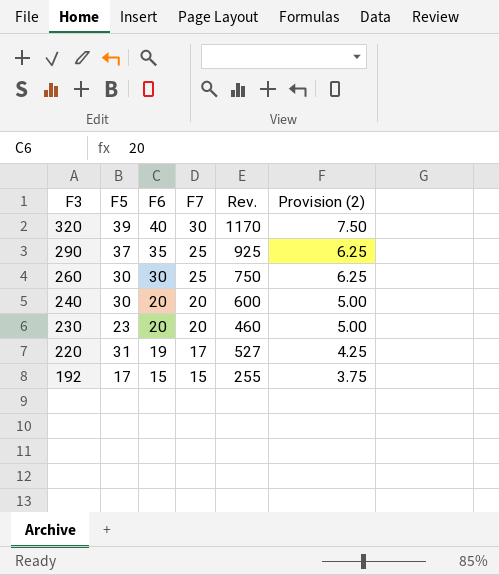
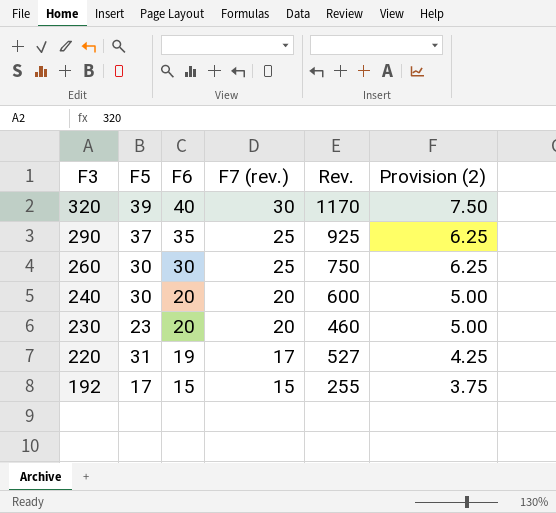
column name: F7 -> F7 (rev.)

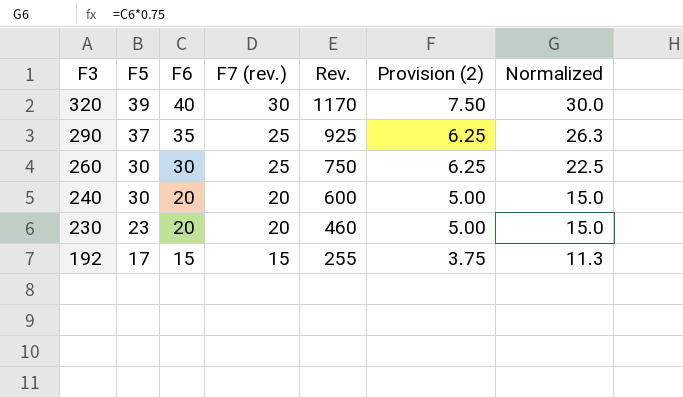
column Normalized | formula: none -> [F6] * 0.75
row 220: 31 | 19 | 17 | 527 | 4.25 -> none

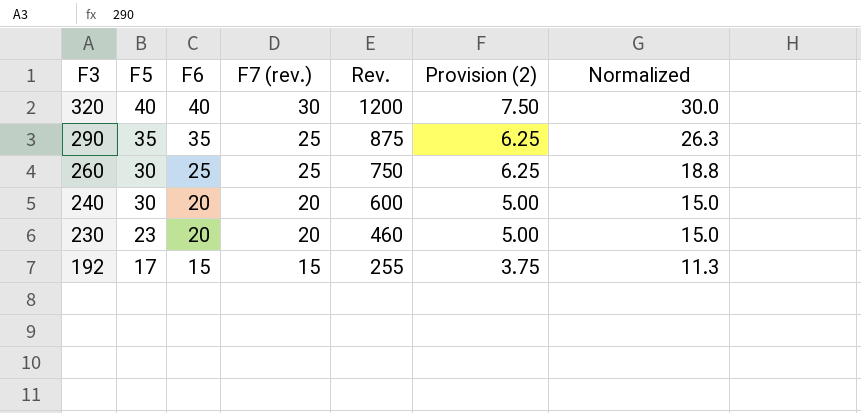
320 | F5: 39 -> 40
320 | Rev.: 1170 -> 1200
290 | F5: 37 -> 35
290 | Rev.: 925 -> 875
260 | F6: 30 -> 25
260 | Normalized: 22.5 -> 18.8

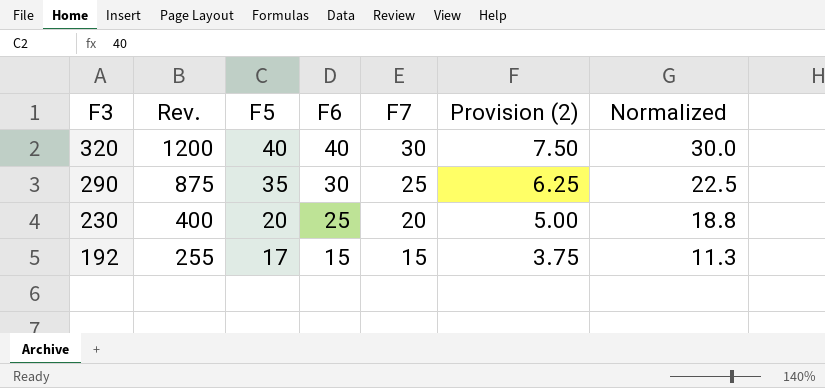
column Rev. | position: 5 -> 2
column name: F7 (rev.) -> F7
row 260: 30 | 25 | 25 | 750 | 6.25 | 18.8 -> none
row 240: 30 | 20 | 20 | 600 | 5.00 | 15.0 -> none
290 | F6: 35 -> 30
290 | Normalized: 26.3 -> 22.5
230 | Rev.: 460 -> 400
230 | F5: 23 -> 20
230 | F6: 20 -> 25
230 | Normalized: 15.0 -> 18.8

